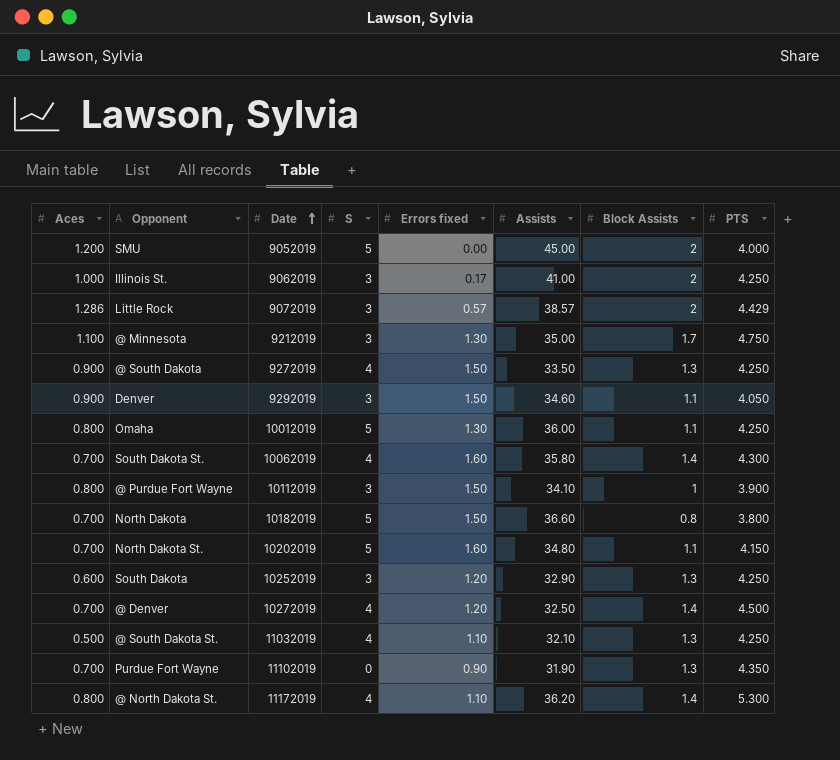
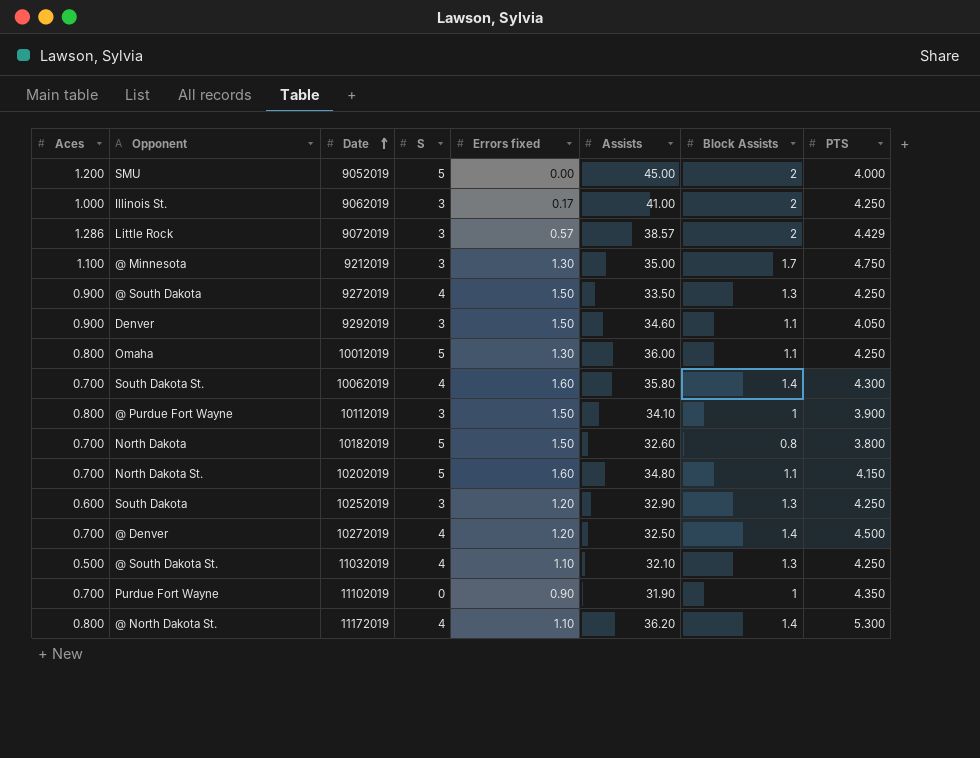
North Dakota | Assists: 36.60 -> 32.60
Purdue Fort Wayne | Block Assists: 1.3 -> 1

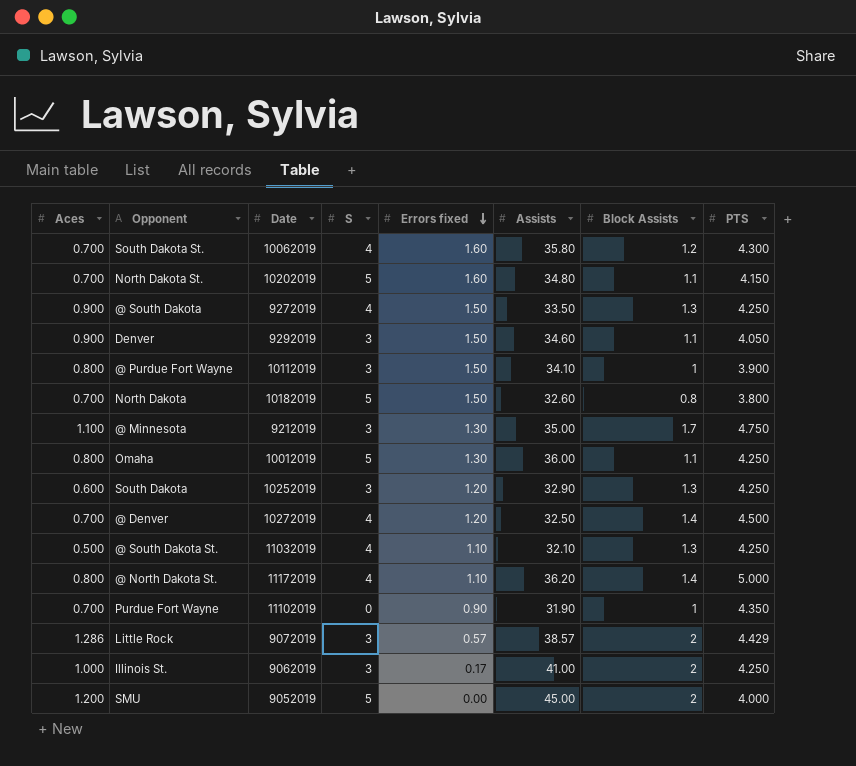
row order: Date ascending -> Errors fixed descending
South Dakota St. | Block Assists: 1.4 -> 1.2
@ North Dakota St. | PTS: 5.300 -> 5.000

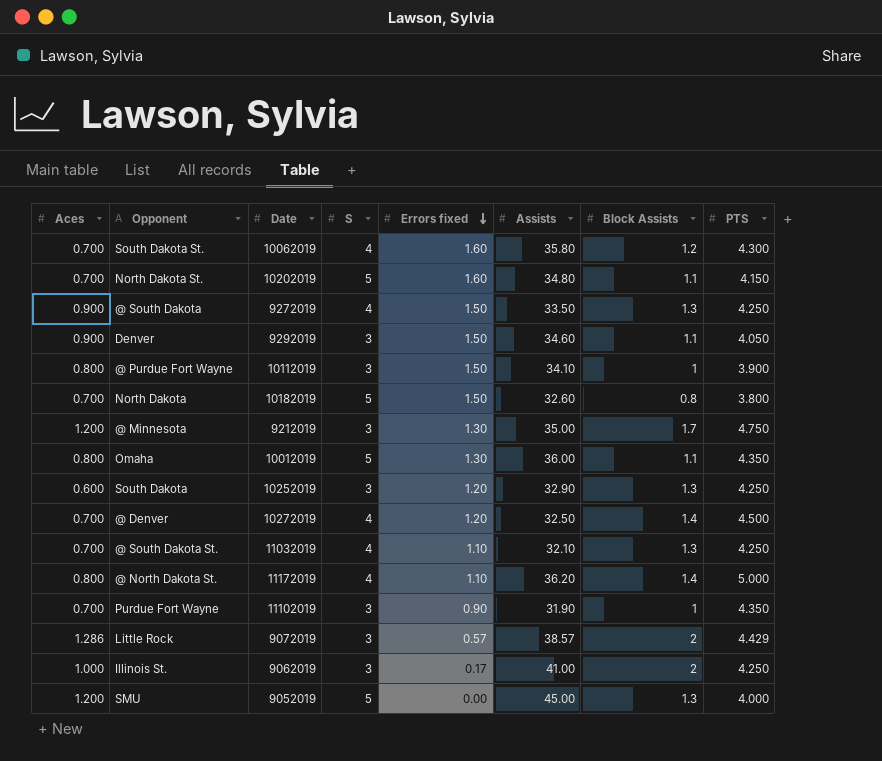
@ Minnesota | Aces: 1.100 -> 1.200
Omaha | PTS: 4.250 -> 4.350
@ South Dakota St. | Aces: 0.500 -> 0.700
Purdue Fort Wayne | S: 0 -> 3
SMU | Block Assists: 2 -> 1.3

